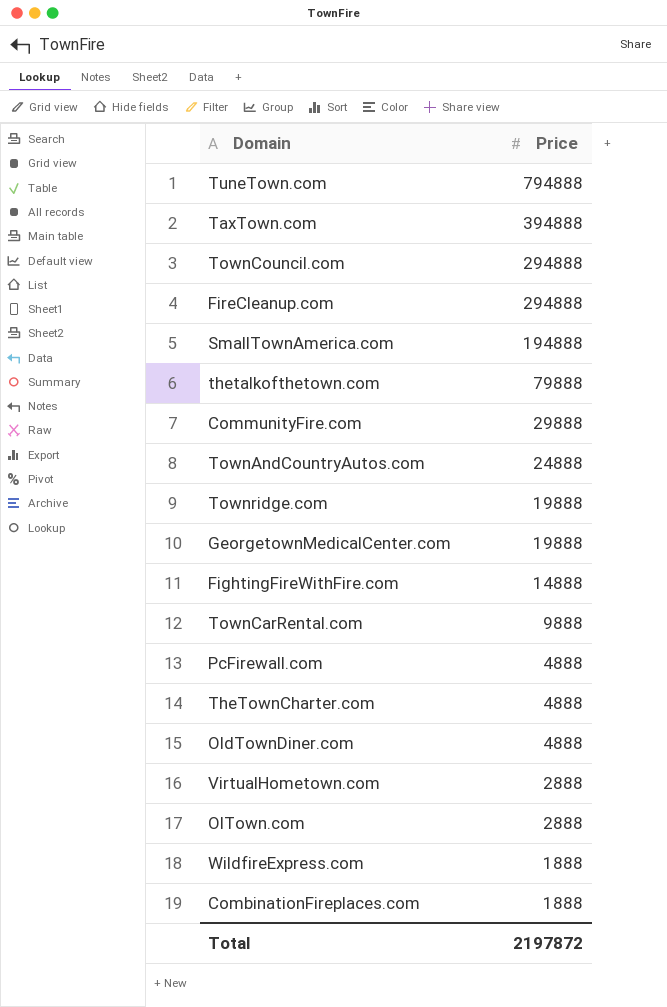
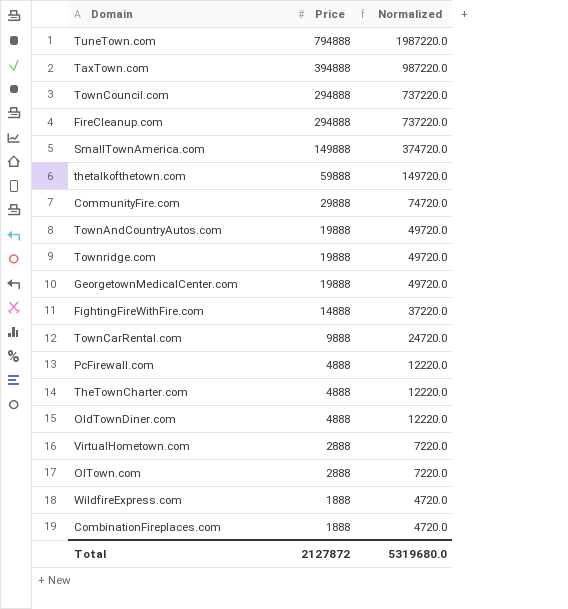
column Normalized | formula: none -> [Price] * 2.5
SmallTownAmerica.com | Price: 194888 -> 149888
thetalkofthetown.com | Price: 79888 -> 59888
TownAndCountryAutos.com | Price: 24888 -> 19888
Total | Price: 2197872 -> 2127872

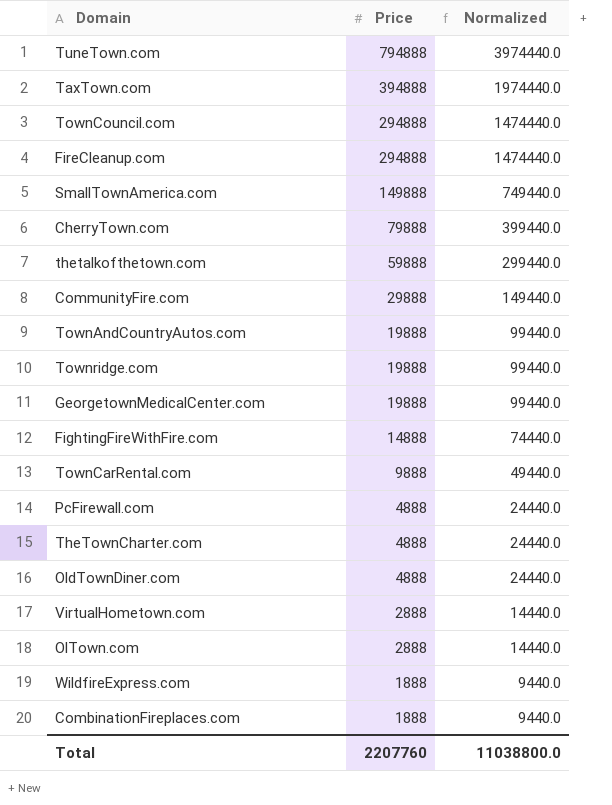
column Normalized | formula: [Price] * 2.5 -> [Price] * 5
row CherryTown.com: none -> 79888 | 399440.0
Total | Price: 2127872 -> 2207760
Total | Normalized: 5319680.0 -> 11038800.0

